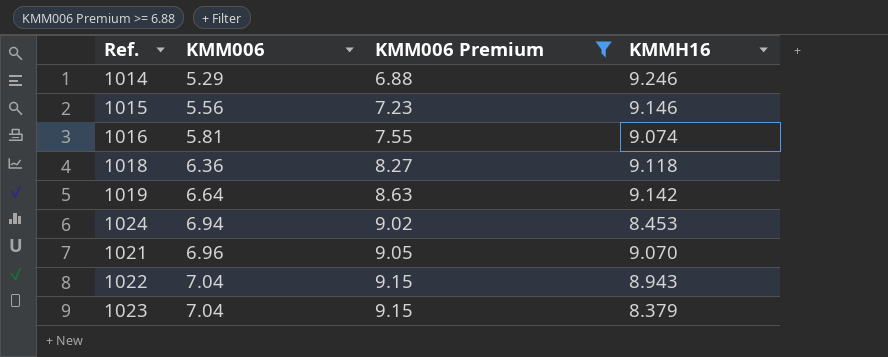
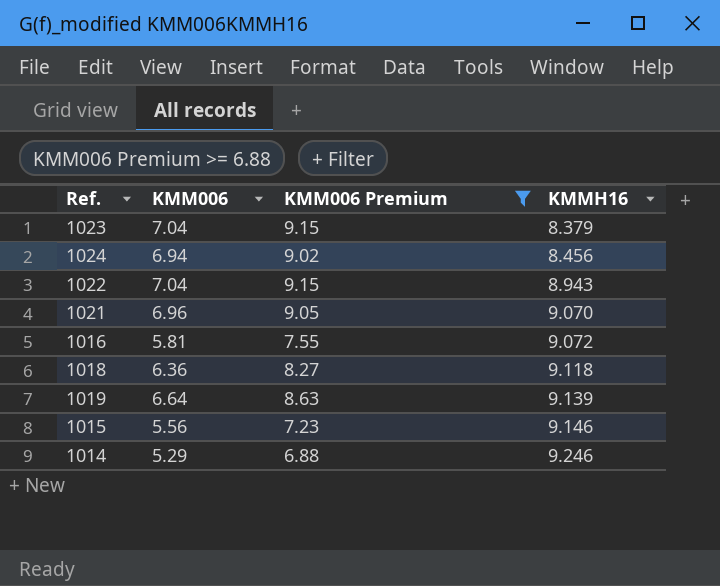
row order: KMM006 ascending -> KMMH16 ascending
1024 | KMMH16: 8.453 -> 8.456
1016 | KMMH16: 9.074 -> 9.072
1019 | KMMH16: 9.142 -> 9.139

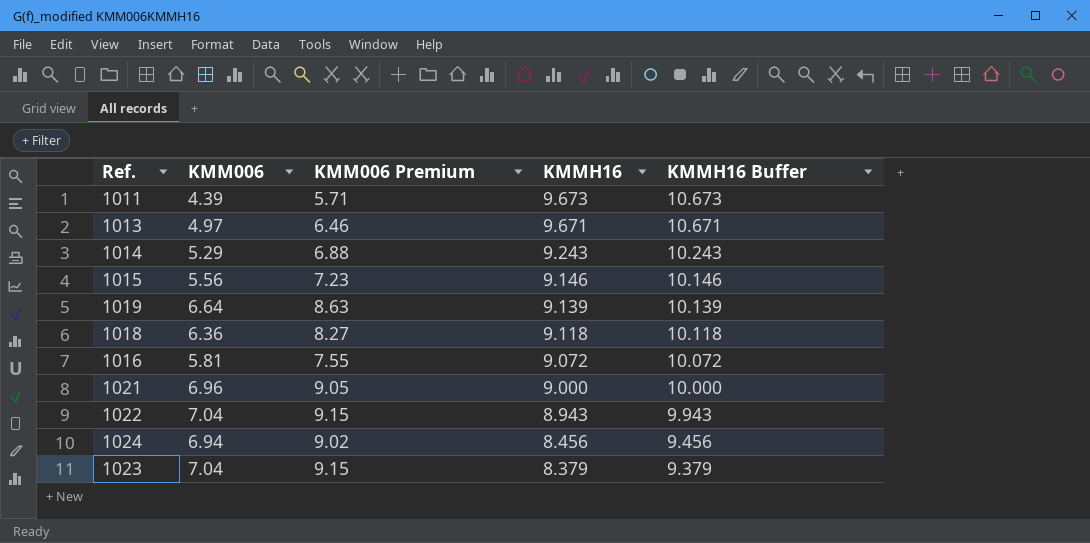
filter: KMM006 Premium >= 6.88 -> none
row order: KMMH16 ascending -> KMMH16 descending
column KMMH16 Buffer | formula: none -> [KMMH16] + 1
1014 | KMMH16: 9.246 -> 9.243
1021 | KMMH16: 9.070 -> 9.000

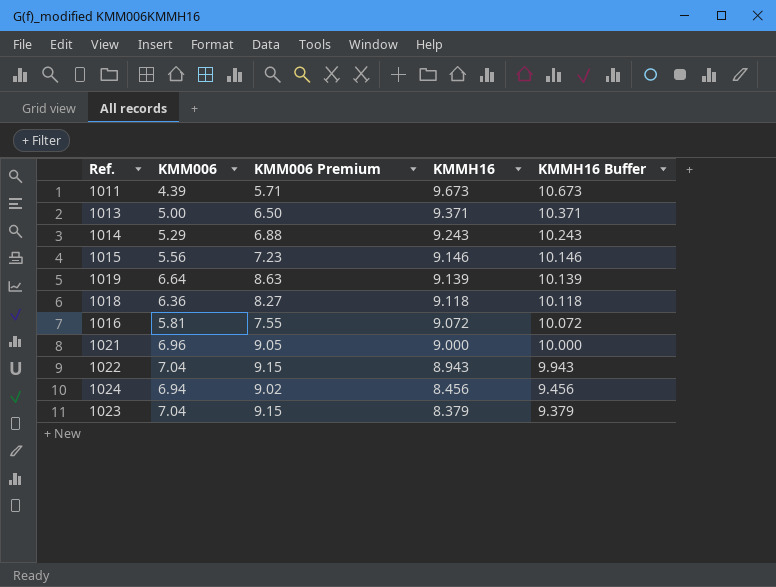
1013 | KMM006: 4.97 -> 5.00
1013 | KMM006 Premium: 6.46 -> 6.50
1013 | KMMH16: 9.671 -> 9.371
1013 | KMMH16 Buffer: 10.671 -> 10.371

